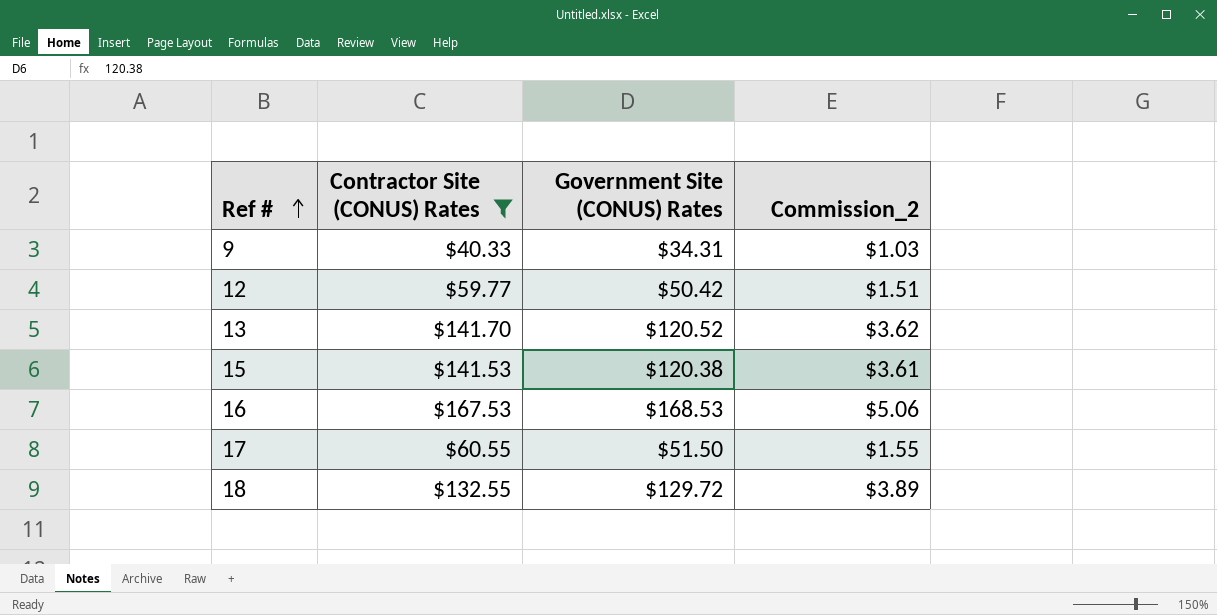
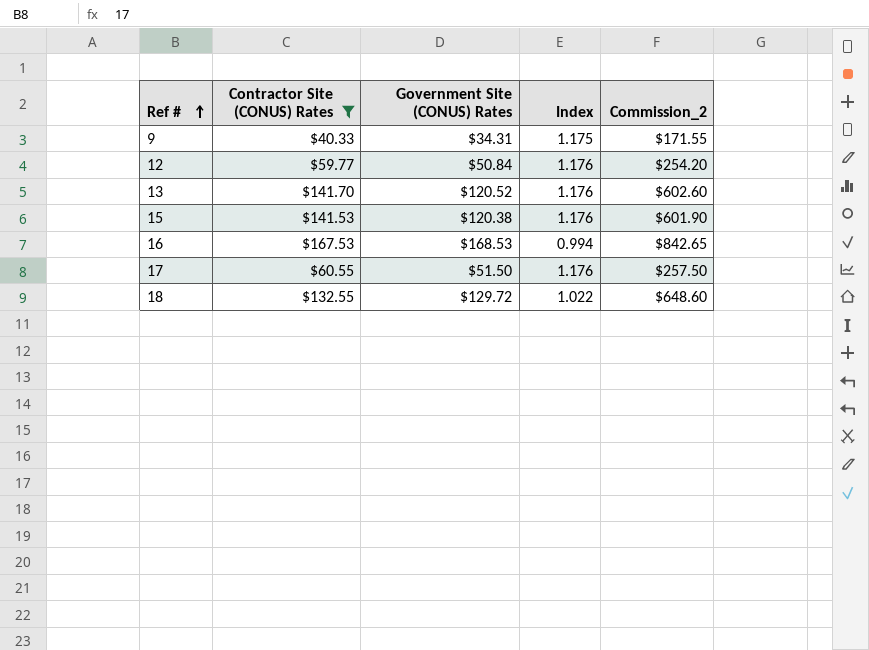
column Index | formula: none -> [Contractor Site (CONUS) Rates] / [Government Site (CONUS) Rates]
column Commission_2 | formula: [Government Site (CONUS) Rates] * 0.03 -> [Government Site (CONUS) Rates] * 5
12 | Government Site (CONUS) Rates: $50.42 -> $50.84

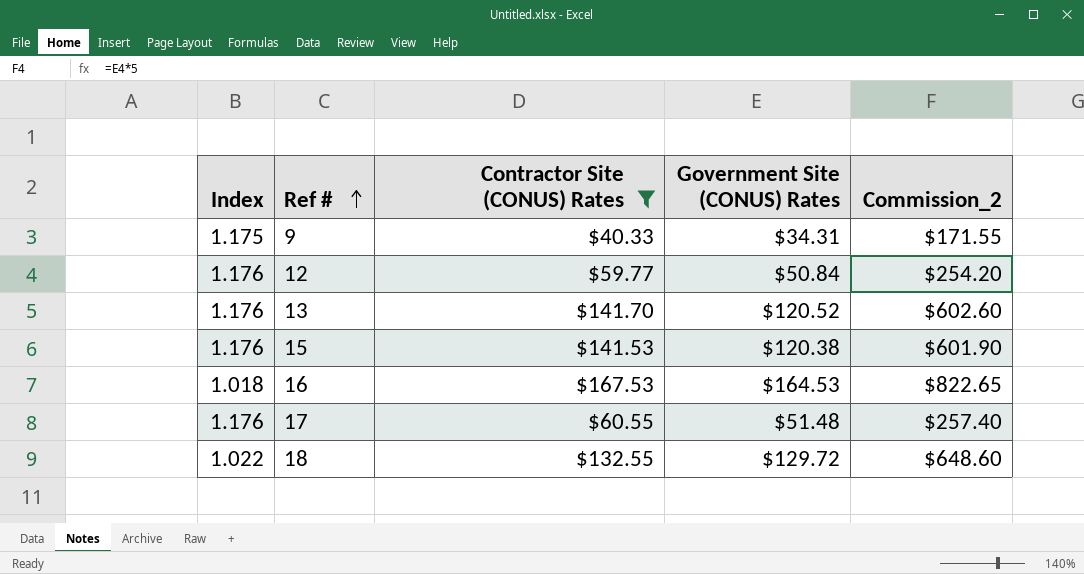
column Index | position: 4 -> 1
16 | Index: 0.994 -> 1.018
16 | Government Site (CONUS) Rates: $168.53 -> $164.53
16 | Commission_2: $842.65 -> $822.65
17 | Government Site (CONUS) Rates: $51.50 -> $51.48
17 | Commission_2: $257.50 -> $257.40

